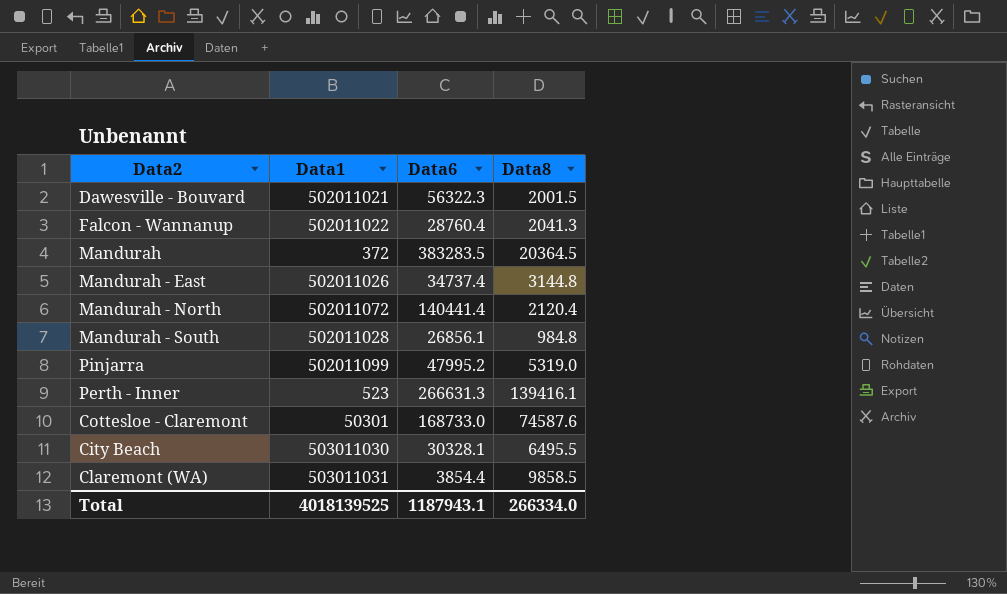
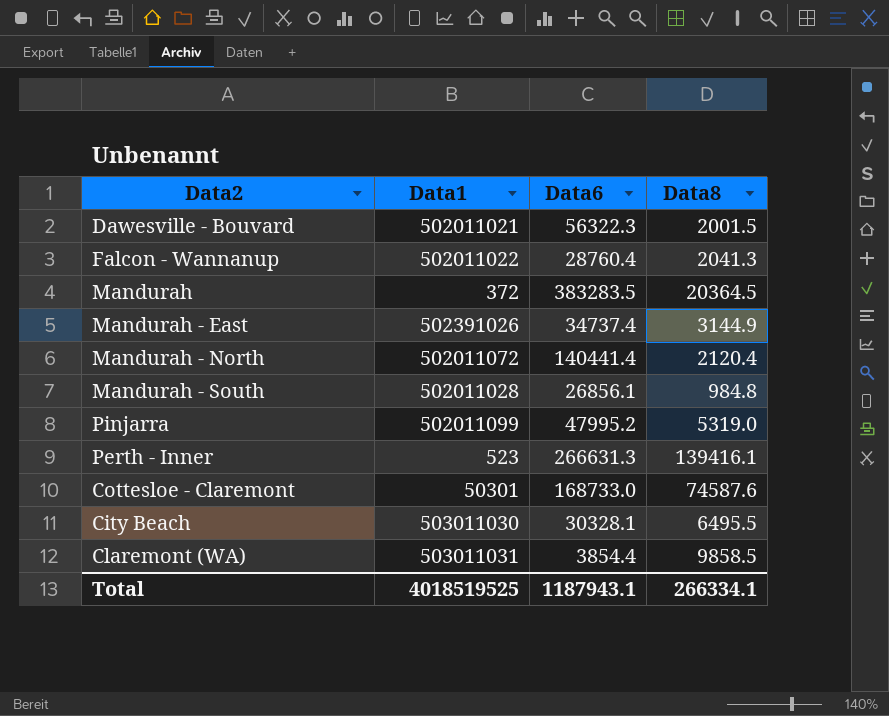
Mandurah - East | Data1: 502011026 -> 502391026
Mandurah - East | Data8: 3144.8 -> 3144.9
Total | Data1: 4018139525 -> 4018519525
Total | Data8: 266334.0 -> 266334.1

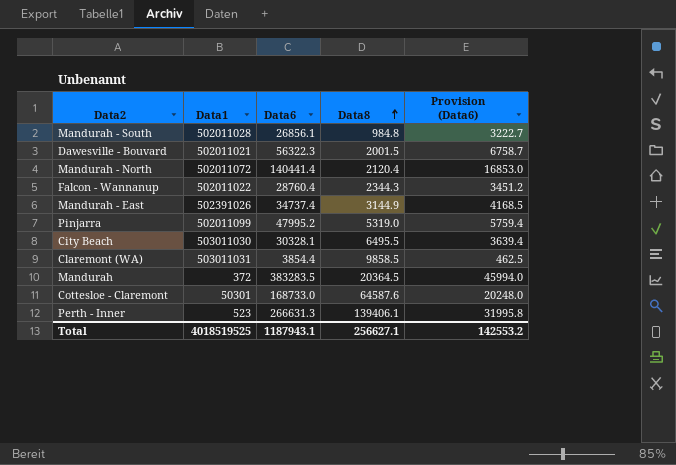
row order: none -> Data8 ascending
column Provision (Data6) | formula: none -> [Data6] * 0.12
Falcon - Wannanup | Data8: 2041.3 -> 2344.3
Cottesloe - Claremont | Data8: 74587.6 -> 64587.6
Perth - Inner | Data8: 139416.1 -> 139406.1
Total | Data8: 266334.1 -> 256627.1

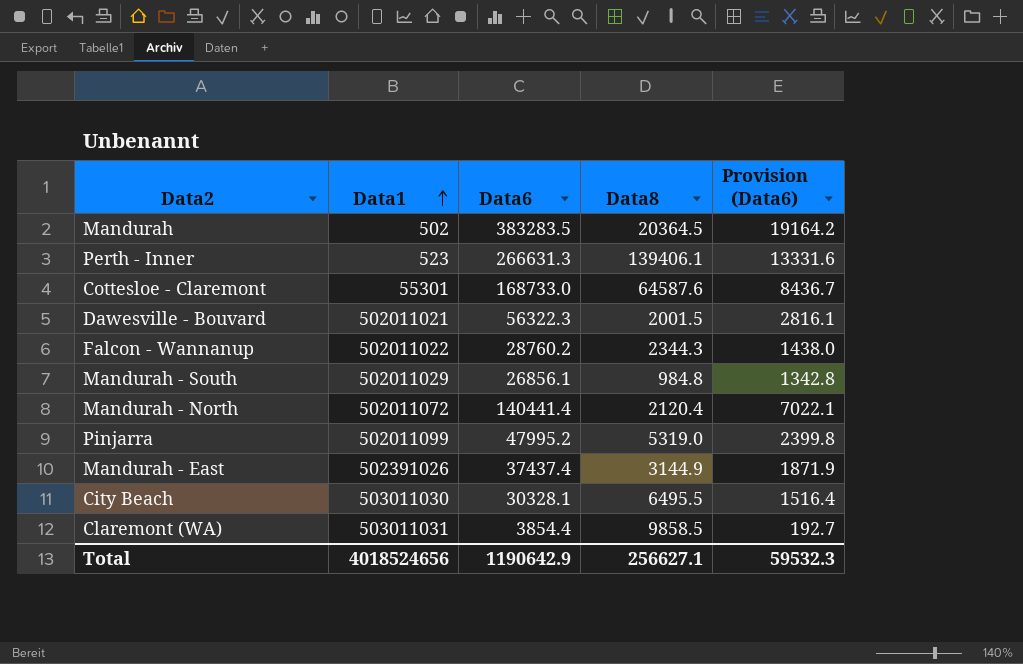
row order: Data8 ascending -> Data1 ascending
column Provision (Data6) | formula: [Data6] * 0.12 -> [Data6] * 0.05
Mandurah | Data1: 372 -> 502
Cottesloe - Claremont | Data1: 50301 -> 55301
Falcon - Wannanup | Data6: 28760.4 -> 28760.2
Mandurah - South | Data1: 502011028 -> 502011029
Mandurah - East | Data6: 34737.4 -> 37437.4
Total | Data1: 4018519525 -> 4018524656
Total | Data6: 1187943.1 -> 1190642.9
Total | Provision (Data6): 142553.2 -> 59532.3

